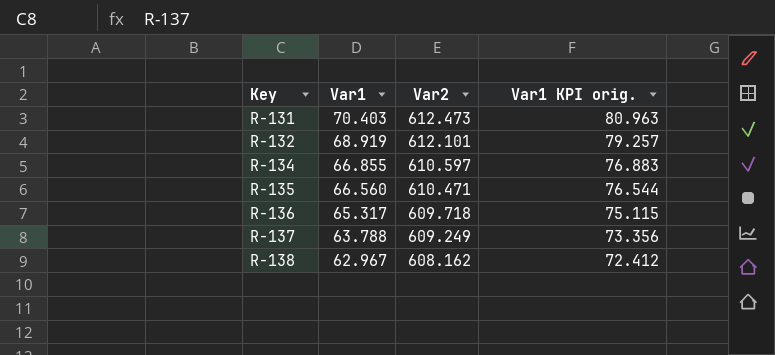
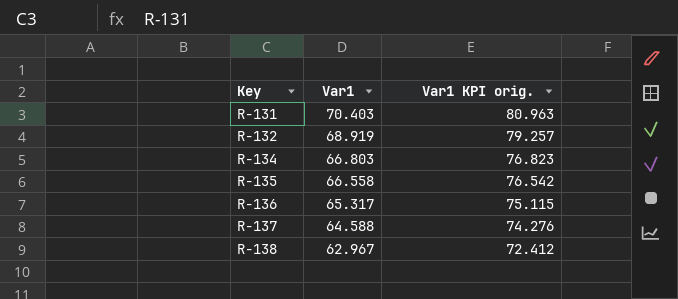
column Var2 | position: 3 -> none
R-134 | Var1: 66.855 -> 66.803
R-134 | Var1 KPI orig.: 76.883 -> 76.823
R-135 | Var1: 66.560 -> 66.558
R-135 | Var1 KPI orig.: 76.544 -> 76.542
R-137 | Var1: 63.788 -> 64.588
R-137 | Var1 KPI orig.: 73.356 -> 74.276

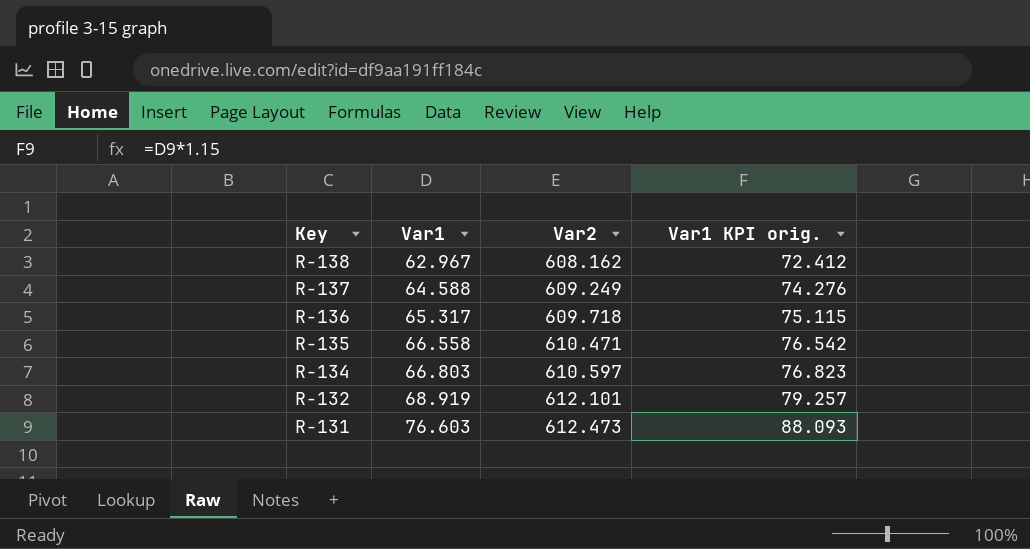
row order: Key ascending -> Key descending
column Var2 | position: none -> 3
R-131 | Var1: 70.403 -> 76.603
R-131 | Var1 KPI orig.: 80.963 -> 88.093

